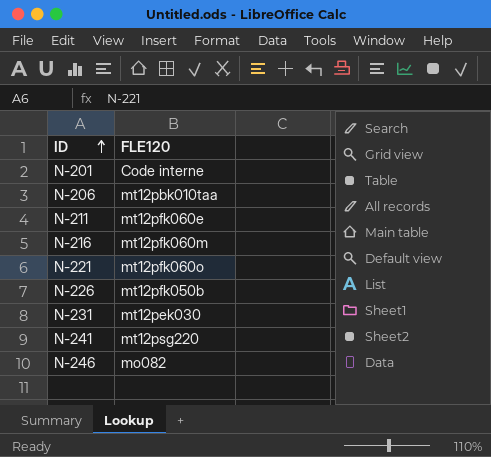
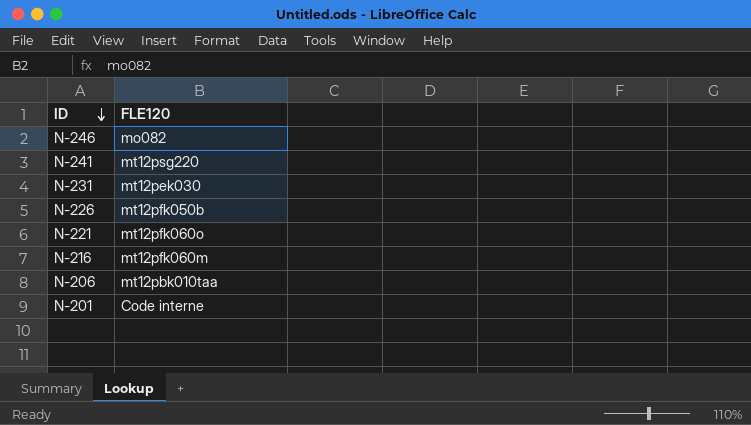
row order: ID ascending -> ID descending
row N-211: mt12pfk060e -> none

